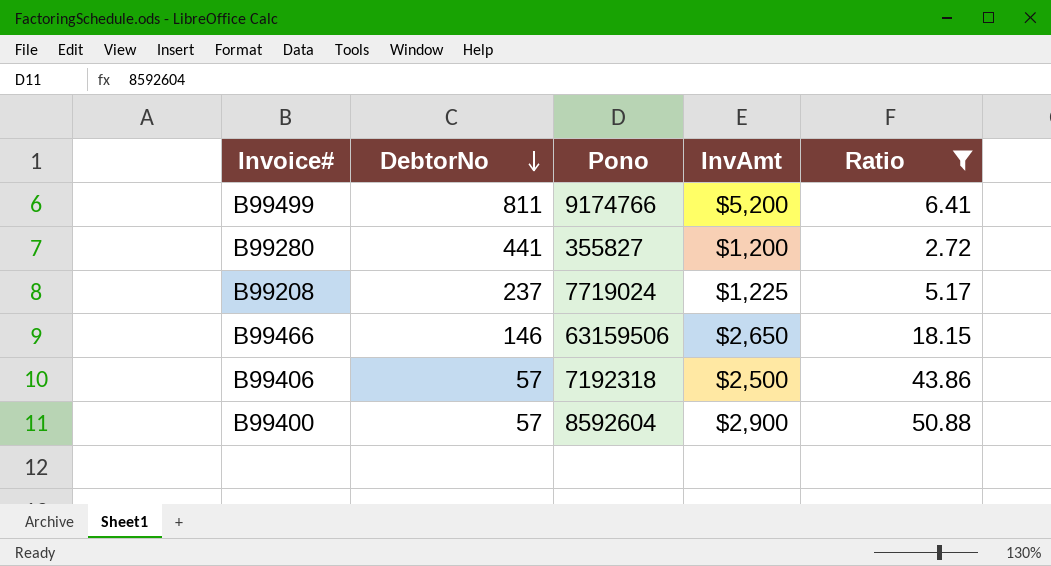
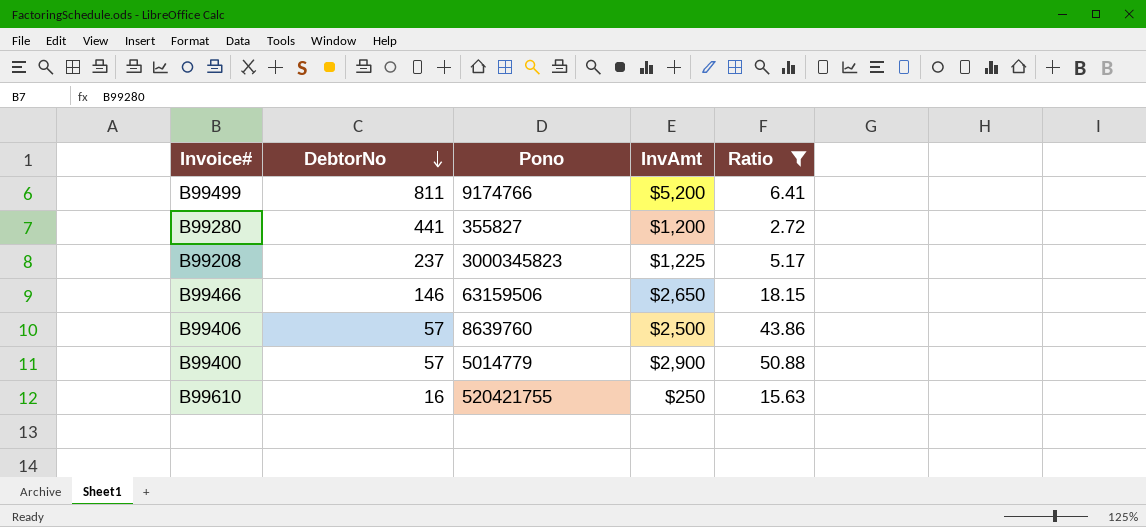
B99208 | Pono: 7719024 -> 3000345823
B99406 | Pono: 7192318 -> 8639760
B99400 | Pono: 8592604 -> 5014779
row B99610: none -> 16 | 520421755 | $250 | 15.63

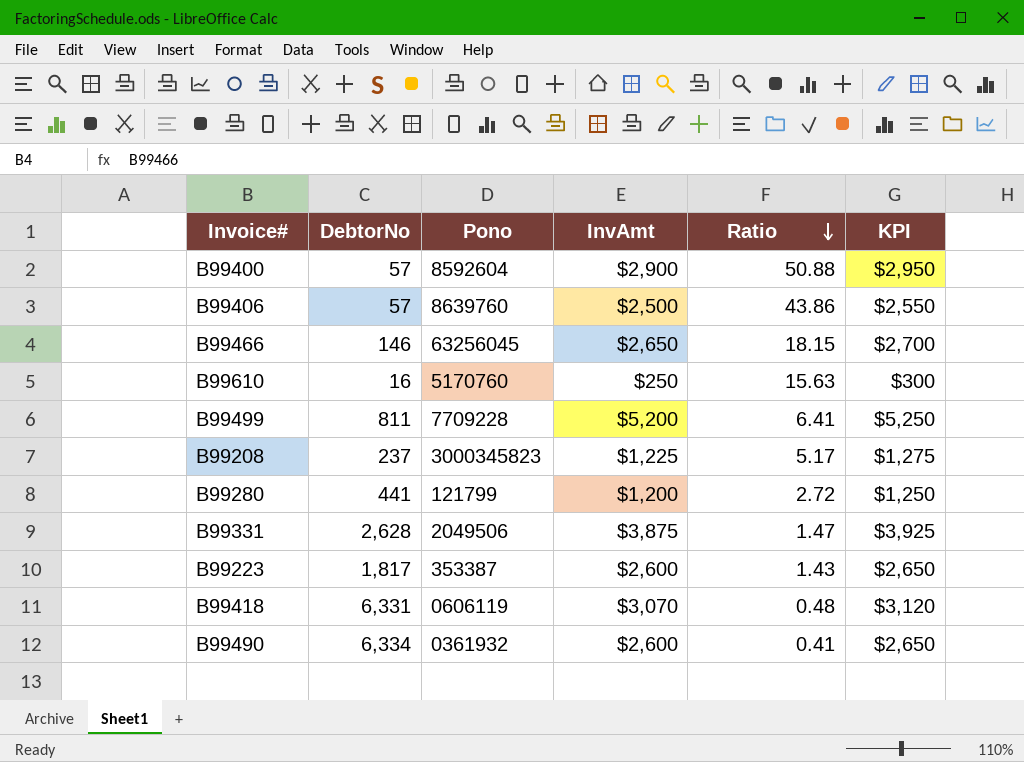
filter: Ratio >= 2.72 -> none
row order: DebtorNo descending -> Ratio descending
column KPI | formula: none -> [InvAmt] + 50
B99400 | Pono: 5014779 -> 8592604
B99466 | Pono: 63159506 -> 63256045
B99610 | Pono: 520421755 -> 5170760
B99499 | Pono: 9174766 -> 7709228
B99280 | Pono: 355827 -> 121799

